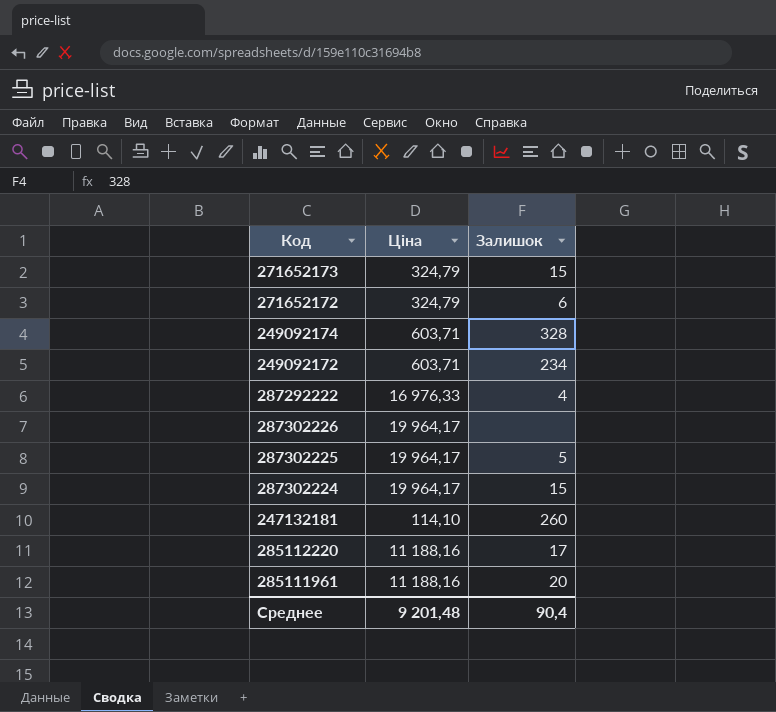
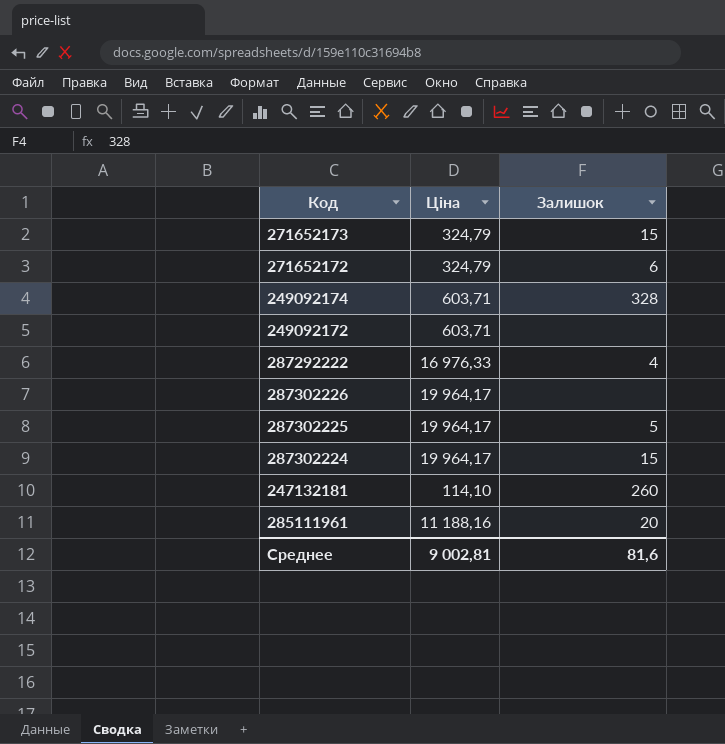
row 285112220: 11 188,16 | 17 -> none
249092172 | Залишок: 234 -> none
Среднее | Ціна: 9 201,48 -> 9 002,81
Среднее | Залишок: 90,4 -> 81,6

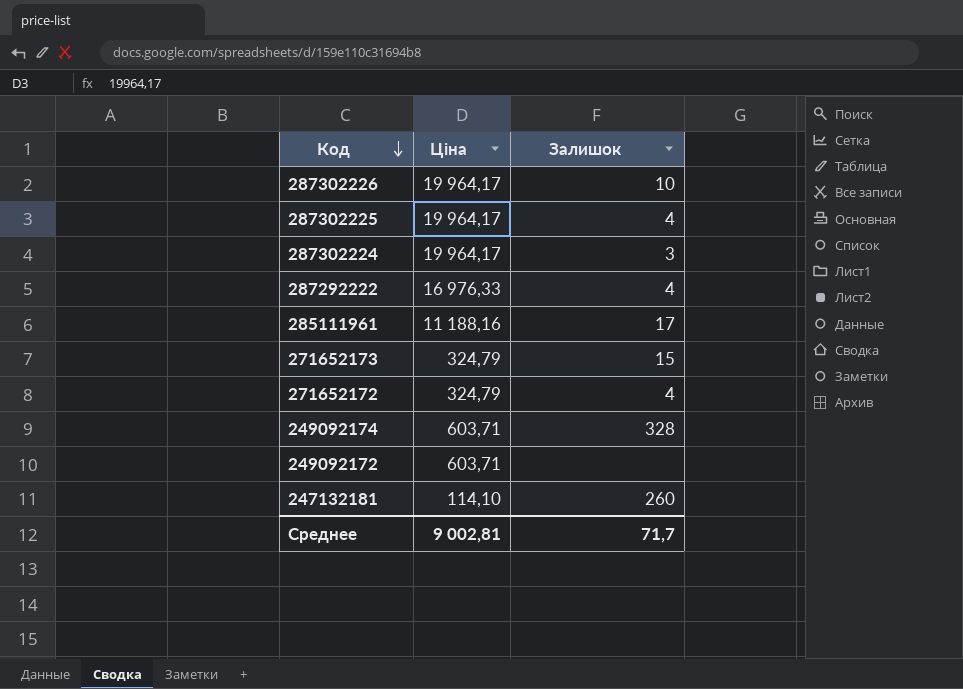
row order: none -> Код descending
287302226 | Залишок: none -> 10
287302225 | Залишок: 5 -> 4
287302224 | Залишок: 15 -> 3
285111961 | Залишок: 20 -> 17
271652172 | Залишок: 6 -> 4
Среднее | Залишок: 81,6 -> 71,7

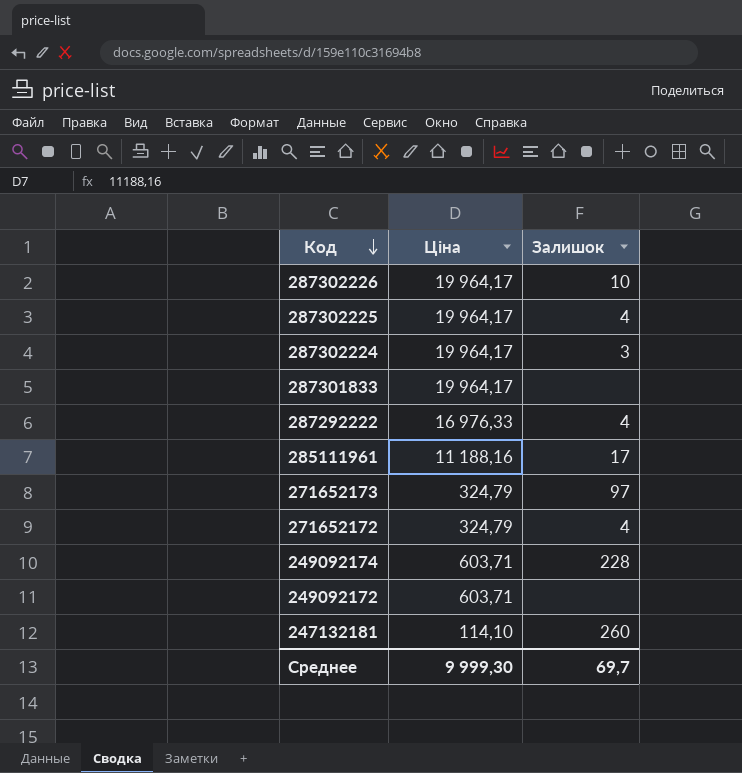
row 287301833: none -> 19 964,17 | none
271652173 | Залишок: 15 -> 97
249092174 | Залишок: 328 -> 228
Среднее | Ціна: 9 002,81 -> 9 999,30
Среднее | Залишок: 71,7 -> 69,7

